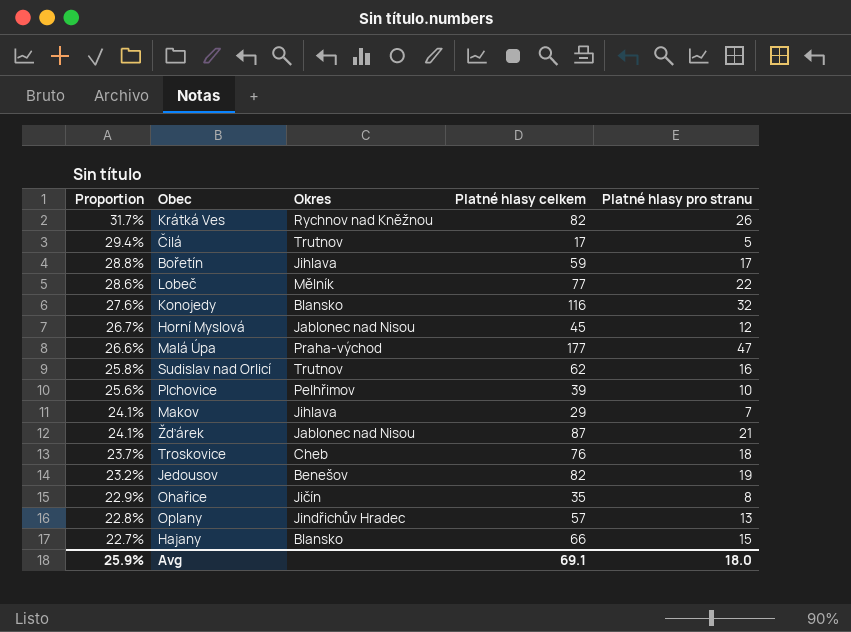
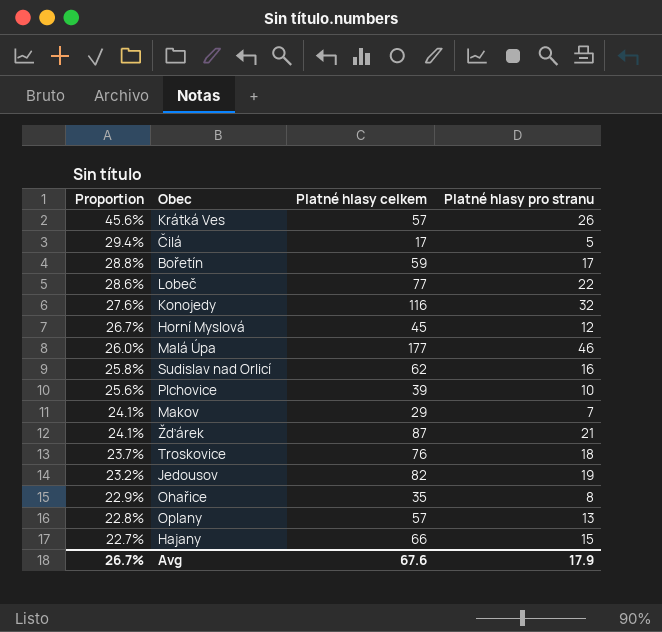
column Okres | position: 3 -> none
Krátká Ves | Proportion: 31.7% -> 45.6%
Krátká Ves | Platné hlasy celkem: 82 -> 57
Malá Úpa | Proportion: 26.6% -> 26.0%
Malá Úpa | Platné hlasy pro stranu: 47 -> 46
Avg | Proportion: 25.9% -> 26.7%
Avg | Platné hlasy celkem: 69.1 -> 67.6
Avg | Platné hlasy pro stranu: 18.0 -> 17.9

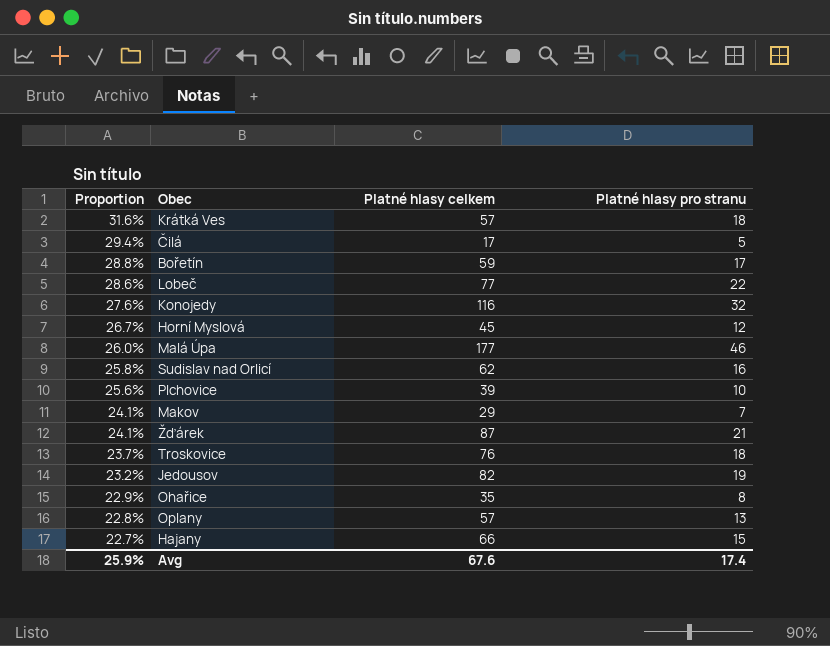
Krátká Ves | Proportion: 45.6% -> 31.6%
Krátká Ves | Platné hlasy pro stranu: 26 -> 18
Avg | Proportion: 26.7% -> 25.9%
Avg | Platné hlasy pro stranu: 17.9 -> 17.4

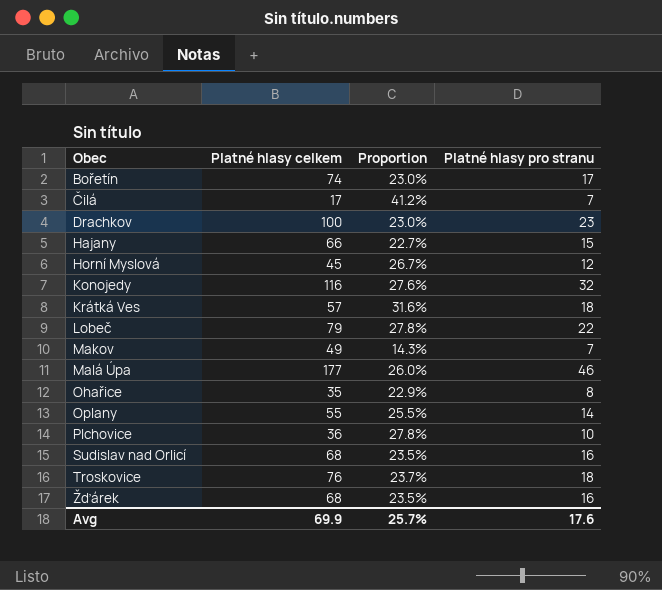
row order: Proportion descending -> Obec ascending
column Proportion | position: 1 -> 3
row Jedousov: 23.2% | 82 | 19 -> none
Bořetín | Platné hlasy celkem: 59 -> 74
Bořetín | Proportion: 28.8% -> 23.0%
Čilá | Proportion: 29.4% -> 41.2%
Čilá | Platné hlasy pro stranu: 5 -> 7
row Drachkov: none -> 100 | 23.0% | 23
Lobeč | Platné hlasy celkem: 77 -> 79
Lobeč | Proportion: 28.6% -> 27.8%
Makov | Platné hlasy celkem: 29 -> 49
Makov | Proportion: 24.1% -> 14.3%
Oplany | Platné hlasy celkem: 57 -> 55
Oplany | Proportion: 22.8% -> 25.5%
Oplany | Platné hlasy pro stranu: 13 -> 14
Plchovice | Platné hlasy celkem: 39 -> 36
Plchovice | Proportion: 25.6% -> 27.8%
Sudislav nad Orlicí | Platné hlasy celkem: 62 -> 68
Sudislav nad Orlicí | Proportion: 25.8% -> 23.5%
Žďárek | Platné hlasy celkem: 87 -> 68
Žďárek | Proportion: 24.1% -> 23.5%
Žďárek | Platné hlasy pro stranu: 21 -> 16
Avg | Platné hlasy celkem: 67.6 -> 69.9
Avg | Proportion: 25.9% -> 25.7%
Avg | Platné hlasy pro stranu: 17.4 -> 17.6

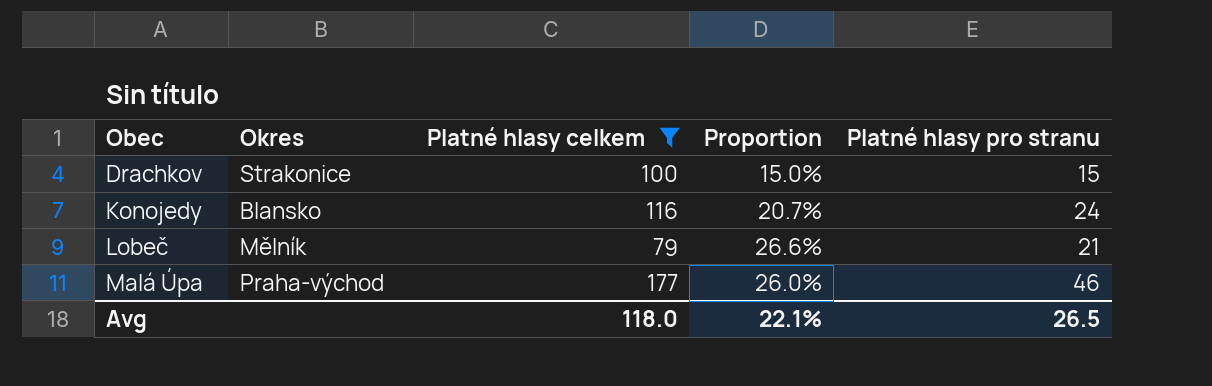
filter: none -> Platné hlasy celkem >= 79
column Okres | position: none -> 2
Drachkov | Proportion: 23.0% -> 15.0%
Drachkov | Platné hlasy pro stranu: 23 -> 15
Konojedy | Proportion: 27.6% -> 20.7%
Konojedy | Platné hlasy pro stranu: 32 -> 24
Lobeč | Proportion: 27.8% -> 26.6%
Lobeč | Platné hlasy pro stranu: 22 -> 21
Avg | Platné hlasy celkem: 69.9 -> 118.0
Avg | Proportion: 25.7% -> 22.1%
Avg | Platné hlasy pro stranu: 17.6 -> 26.5

